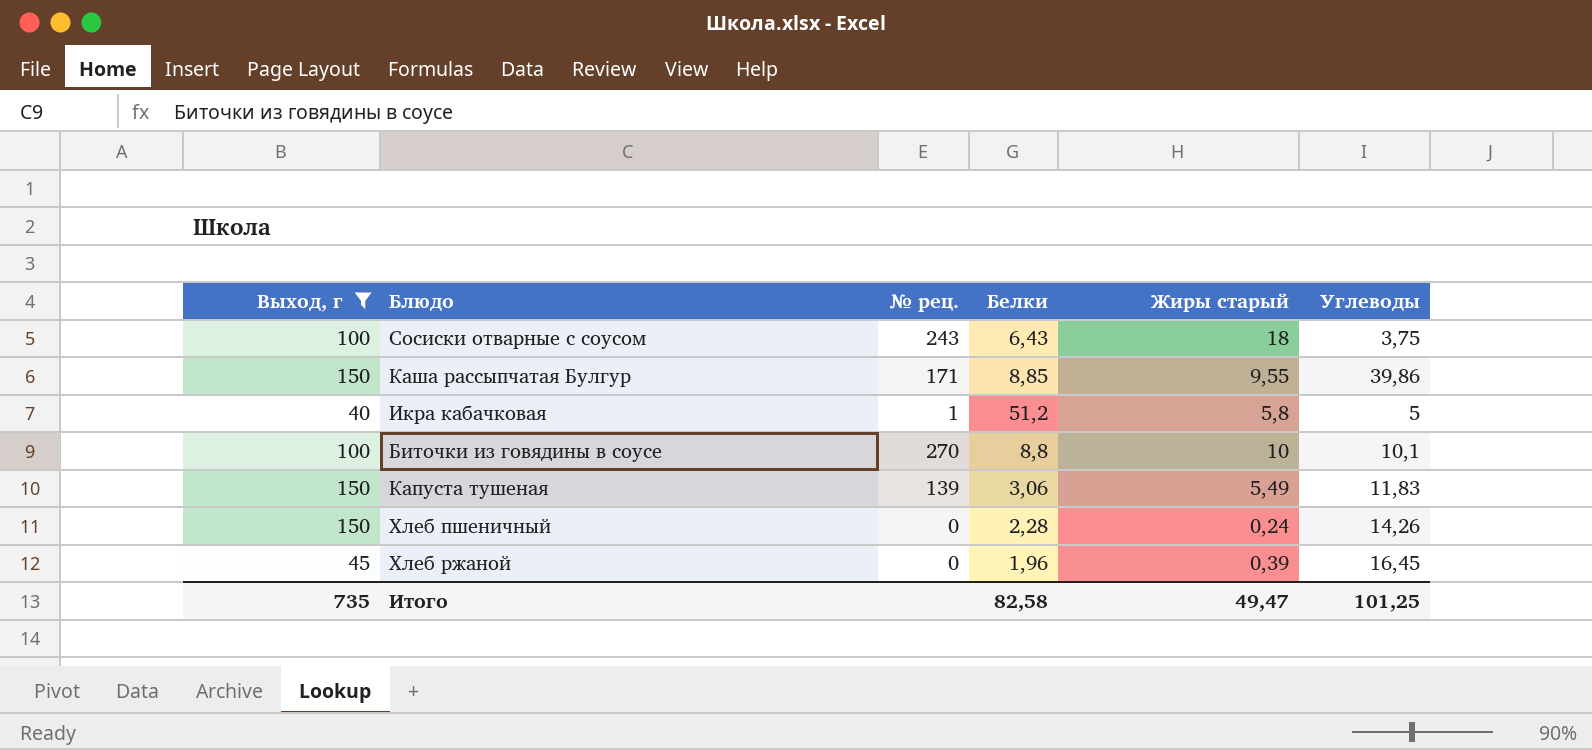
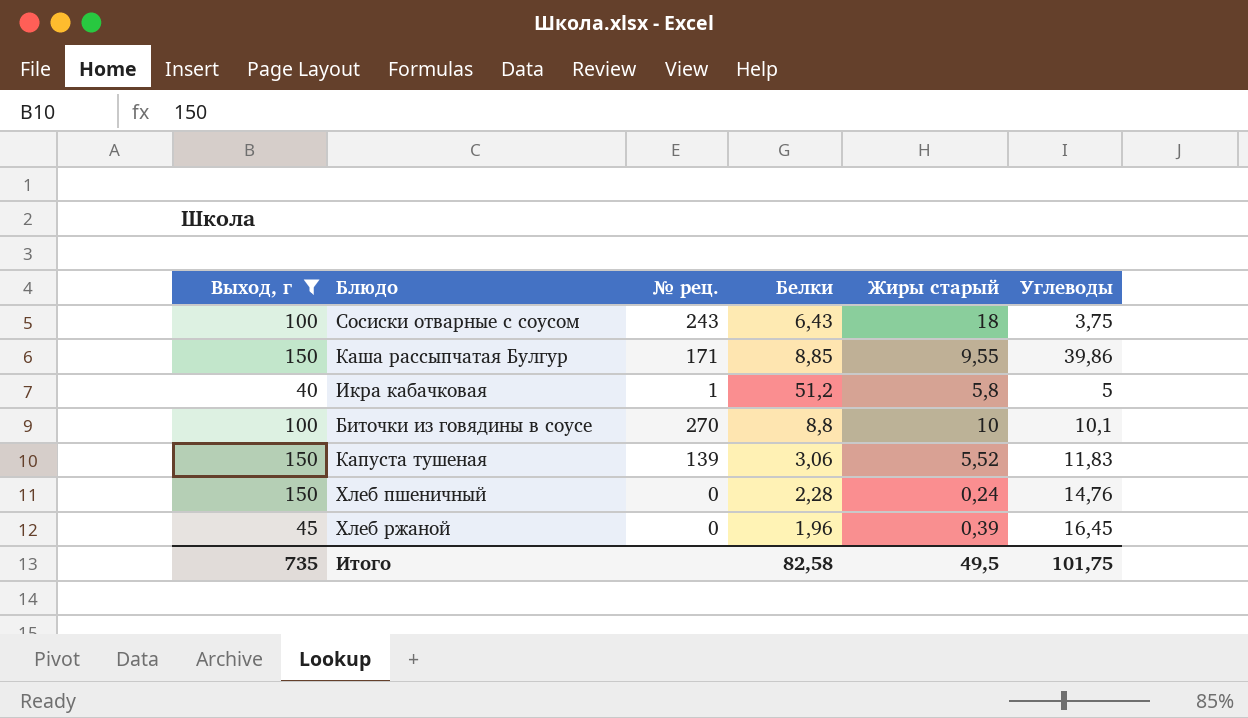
Капуста тушеная | Жиры старый: 5,49 -> 5,52
Хлеб пшеничный | Углеводы: 14,26 -> 14,76
Итого | Жиры старый: 49,47 -> 49,5
Итого | Углеводы: 101,25 -> 101,75

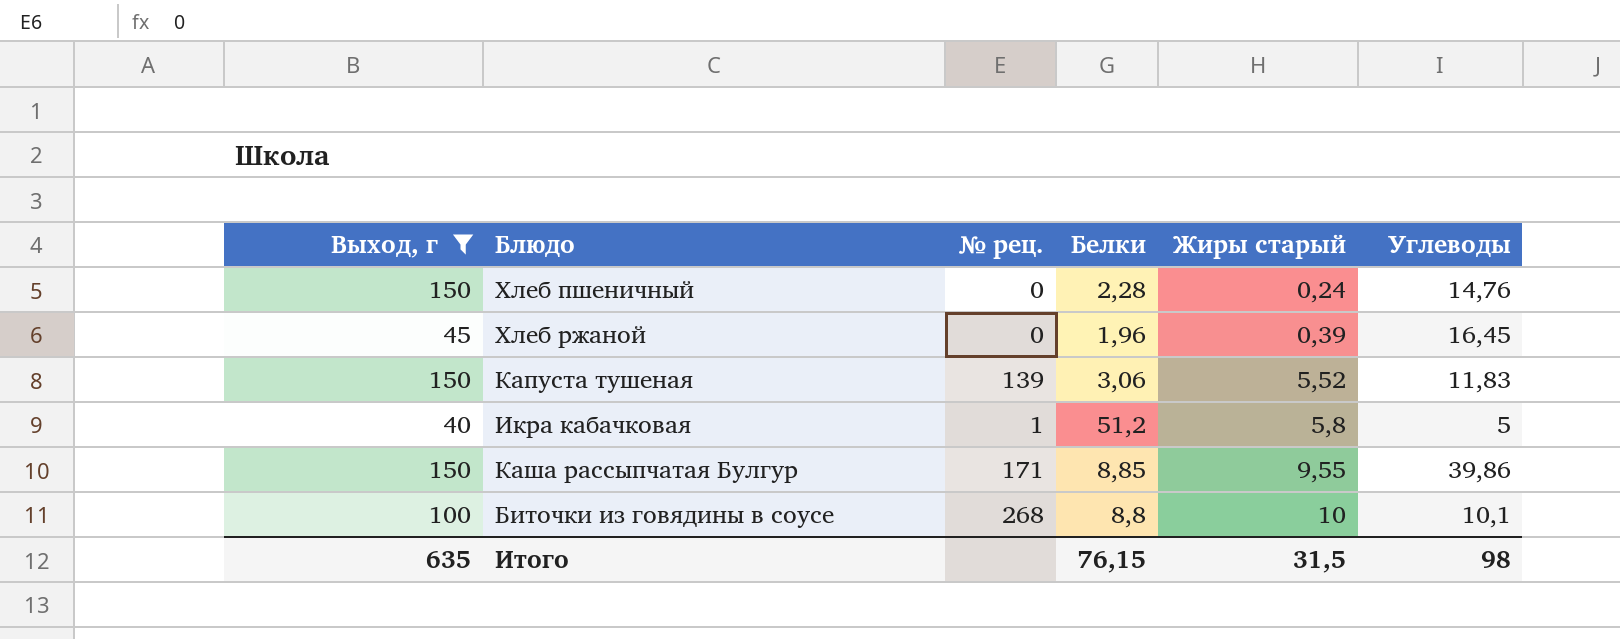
row order: none -> Жиры старый ascending
row Сосиски отварные с соусом: 100 | 243 | 6,43 | 18 | 3,75 -> none
Биточки из говядины в соусе | № рец.: 270 -> 268
Итого | Выход, г: 735 -> 635
Итого | Белки: 82,58 -> 76,15
Итого | Жиры старый: 49,5 -> 31,5
Итого | Углеводы: 101,75 -> 98

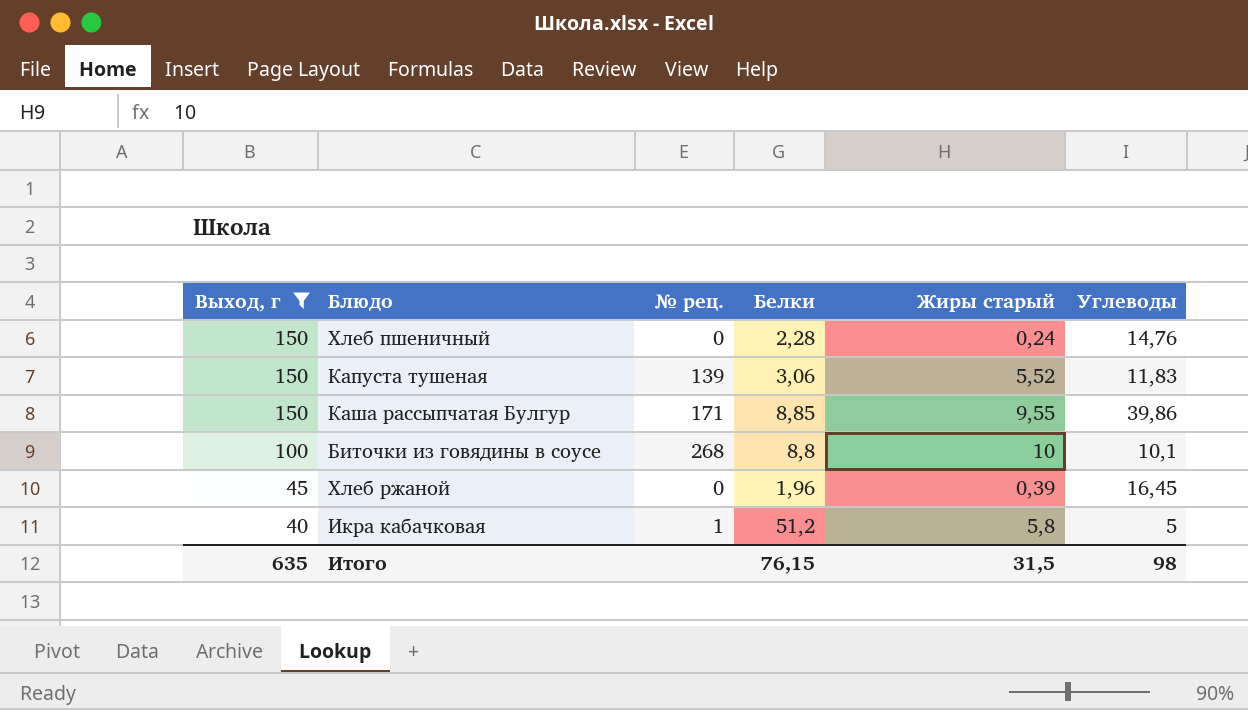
row order: Жиры старый ascending -> Выход, г descending

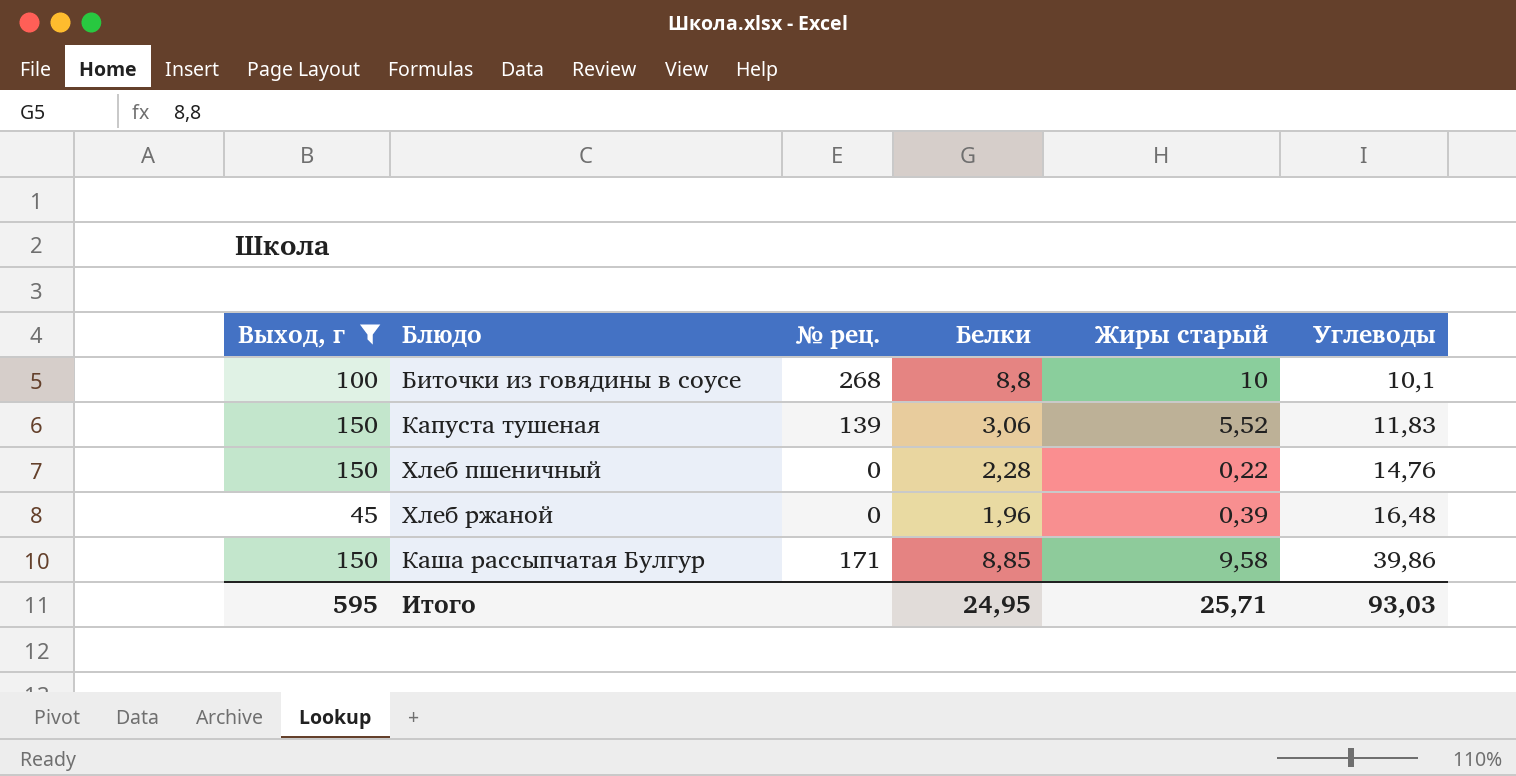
row order: Выход, г descending -> Углеводы ascending
row Икра кабачковая: 40 | 1 | 51,2 | 5,8 | 5 -> none
Хлеб пшеничный | Жиры старый: 0,24 -> 0,22
Хлеб ржаной | Углеводы: 16,45 -> 16,48
Каша рассыпчатая Булгур | Жиры старый: 9,55 -> 9,58
Итого | Выход, г: 635 -> 595
Итого | Белки: 76,15 -> 24,95
Итого | Жиры старый: 31,5 -> 25,71
Итого | Углеводы: 98 -> 93,03

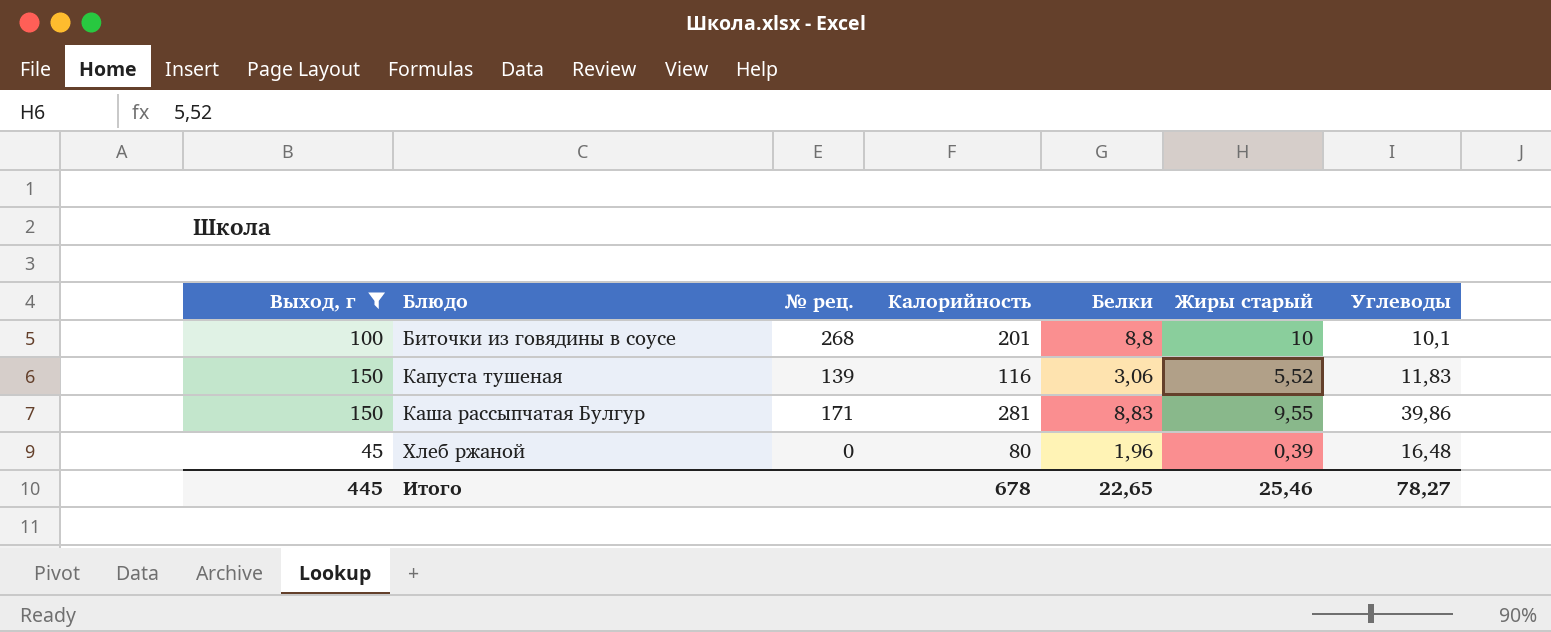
row order: Углеводы ascending -> Блюдо ascending
column Калорийность | position: none -> 4
row Хлеб пшеничный: 150 | 0 | 2,28 | 0,22 | 14,76 -> none
Каша рассыпчатая Булгур | Белки: 8,85 -> 8,83
Каша рассыпчатая Булгур | Жиры старый: 9,58 -> 9,55
Итого | Выход, г: 595 -> 445
Итого | Белки: 24,95 -> 22,65
Итого | Жиры старый: 25,71 -> 25,46
Итого | Углеводы: 93,03 -> 78,27

